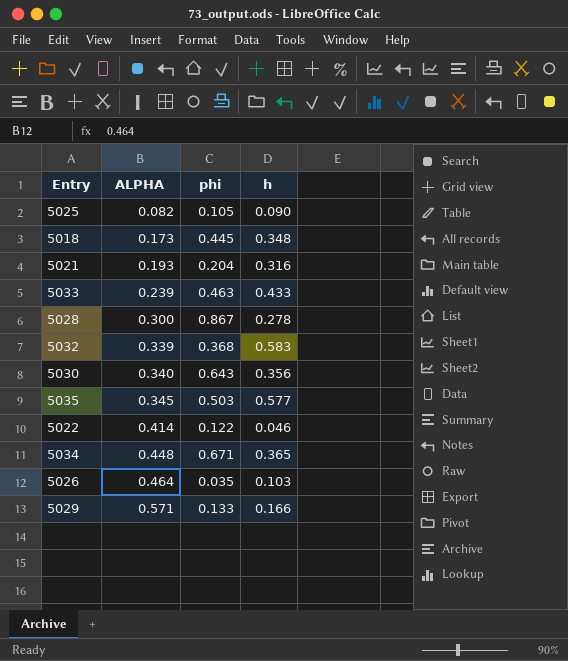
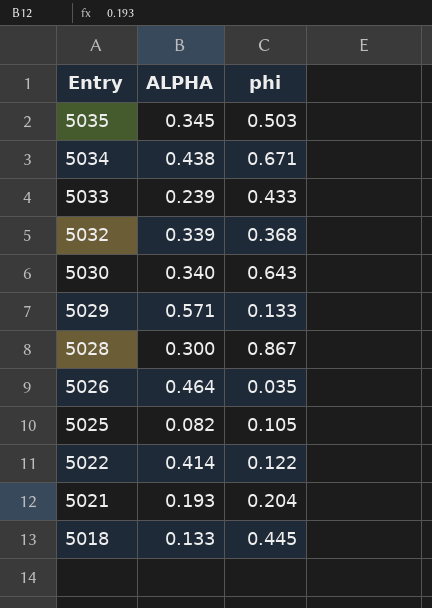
row order: ALPHA ascending -> Entry descending
column h | position: 4 -> none
5034 | ALPHA: 0.448 -> 0.438
5033 | phi: 0.463 -> 0.433
5018 | ALPHA: 0.173 -> 0.133

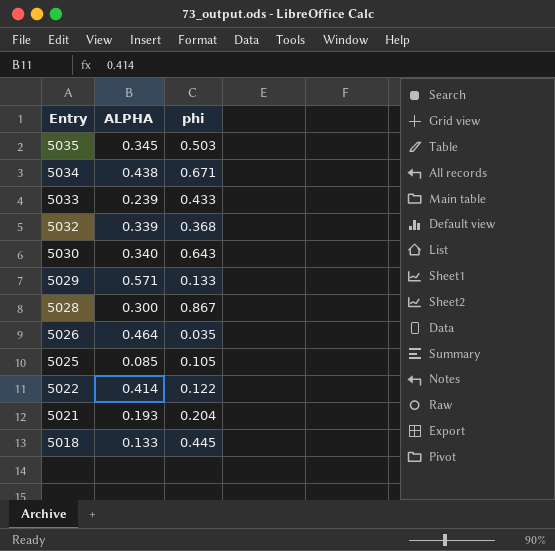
5025 | ALPHA: 0.082 -> 0.085

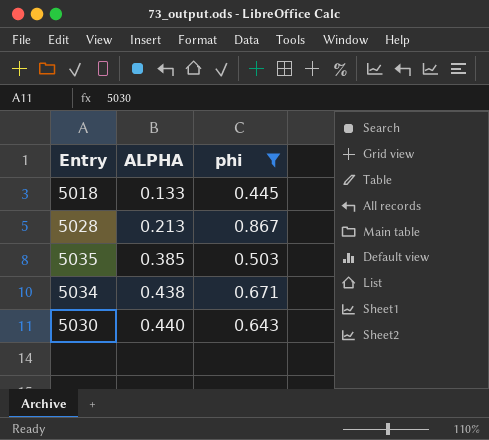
filter: none -> phi >= 0.445
row order: Entry descending -> ALPHA ascending
5028 | ALPHA: 0.300 -> 0.213
5035 | ALPHA: 0.345 -> 0.385
5030 | ALPHA: 0.340 -> 0.440

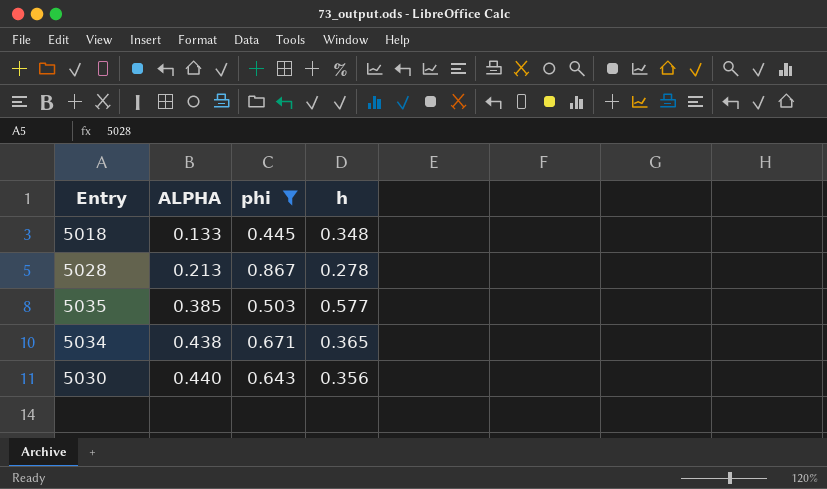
column h | position: none -> 4

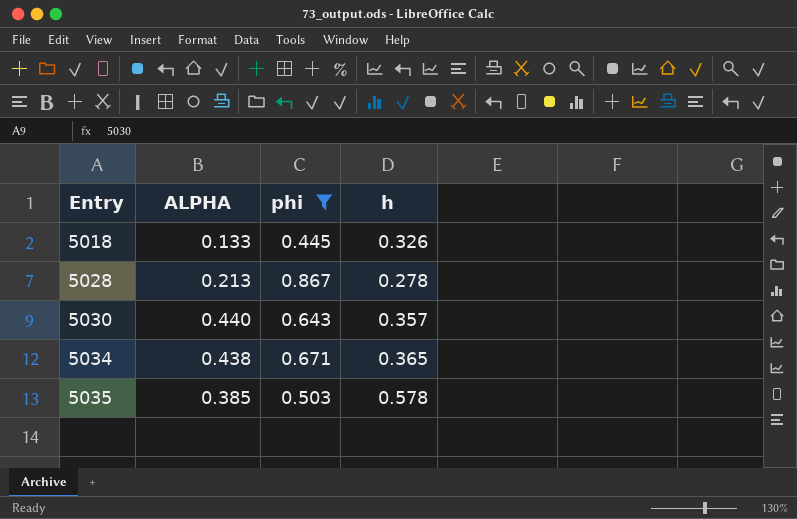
row order: ALPHA ascending -> Entry ascending
5018 | h: 0.348 -> 0.326
5030 | h: 0.356 -> 0.357
5035 | h: 0.577 -> 0.578

